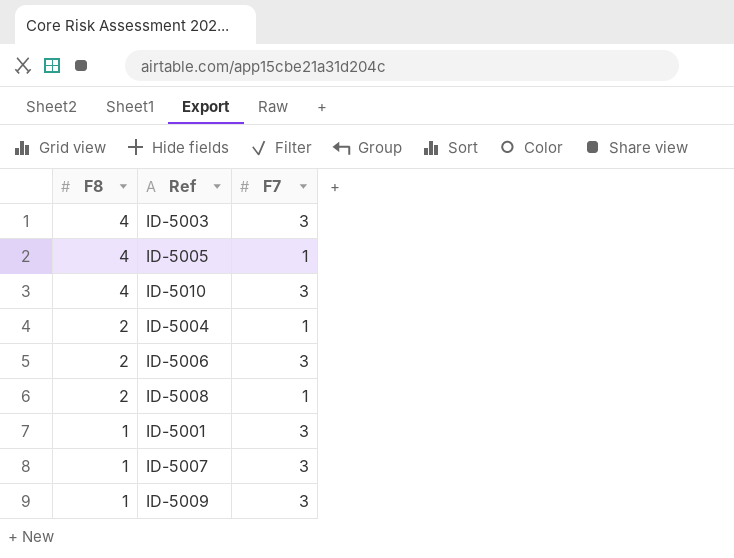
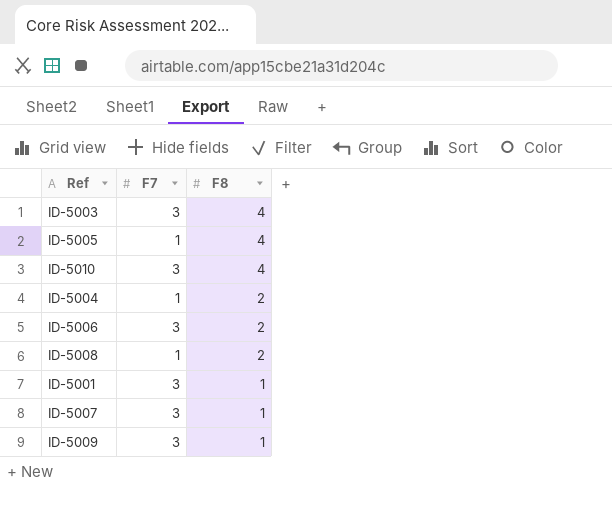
column F8 | position: 1 -> 3

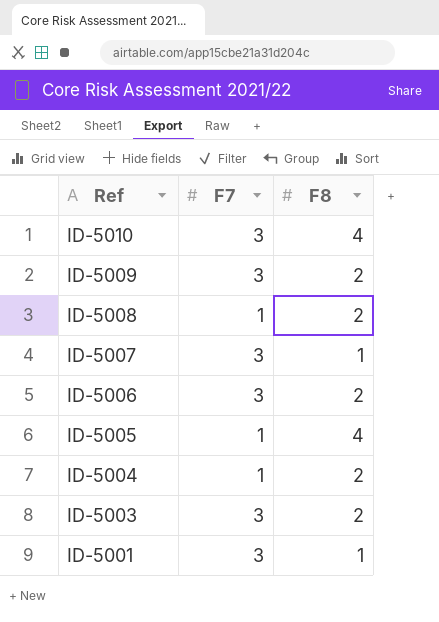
row order: F8 descending -> Ref descending
ID-5009 | F8: 1 -> 2
ID-5003 | F8: 4 -> 2

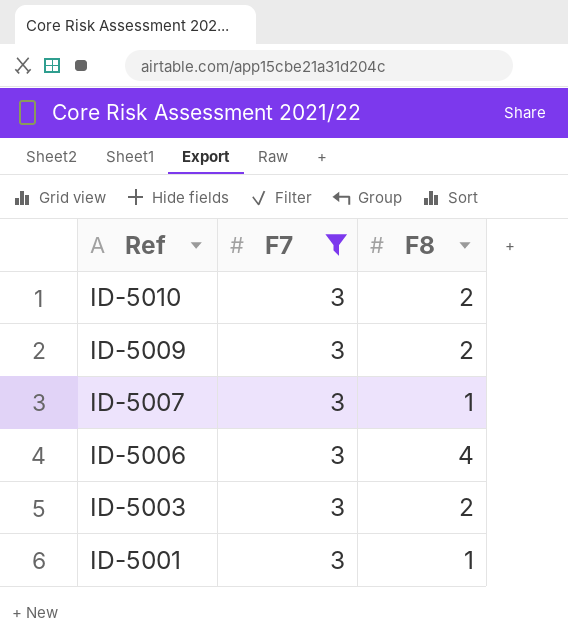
filter: none -> F7 = 3
ID-5010 | F8: 4 -> 2
ID-5006 | F8: 2 -> 4

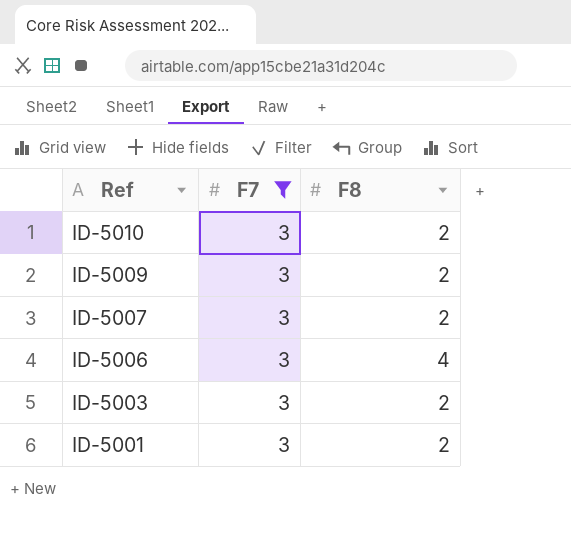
ID-5007 | F8: 1 -> 2
ID-5001 | F8: 1 -> 2

